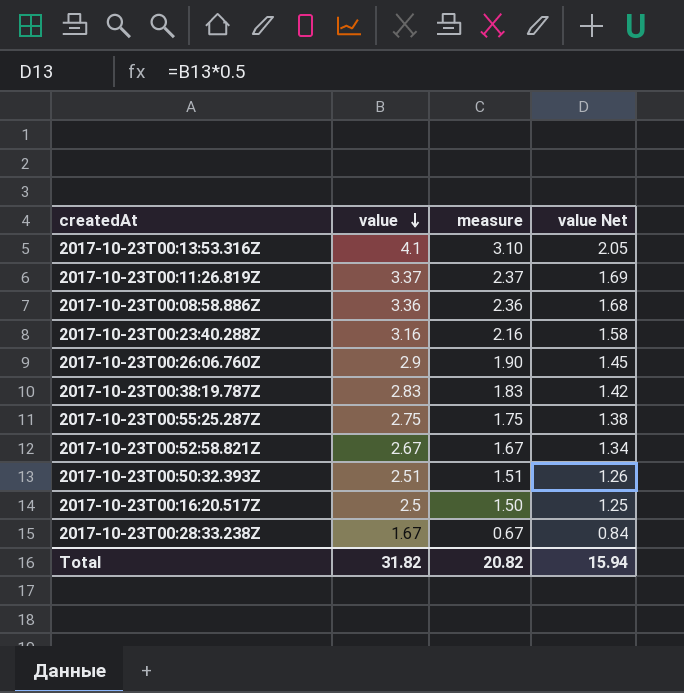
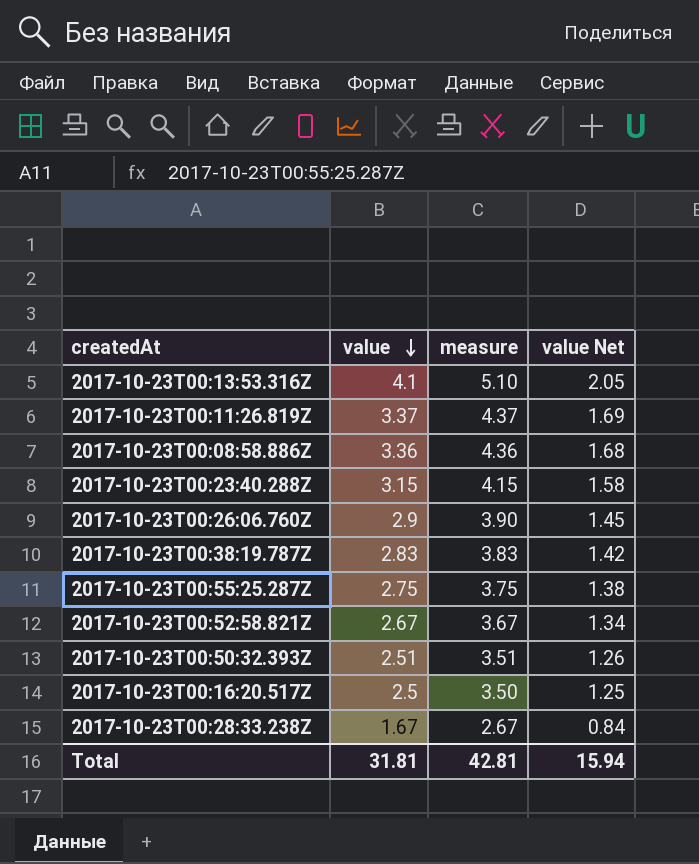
column measure | formula: [value] - 1 -> [value] + 1
2017-10-23T00:23:40.288Z | value: 3.16 -> 3.15
Total | value: 31.82 -> 31.81
Total | measure: 20.82 -> 42.81

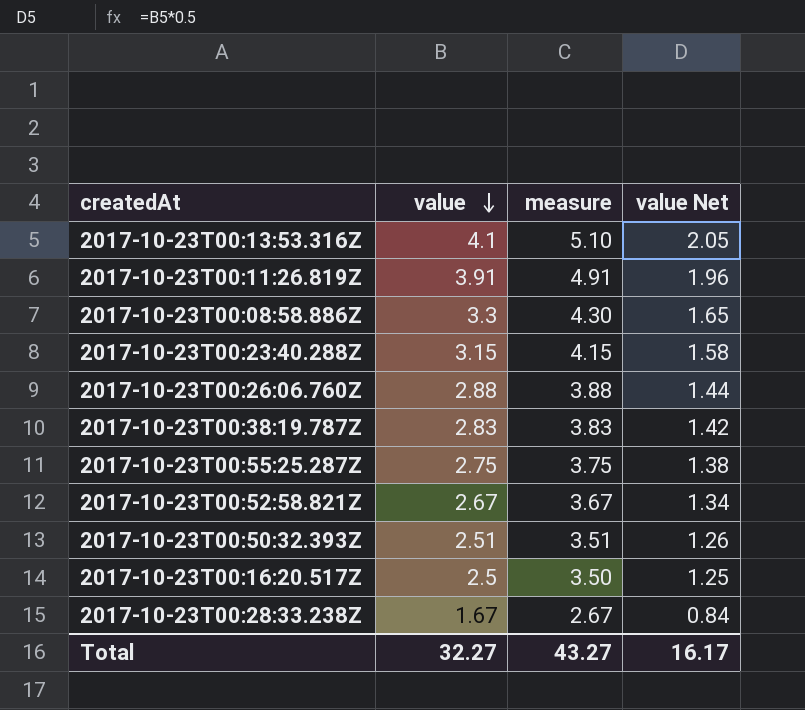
2017-10-23T00:11:26.819Z | value: 3.37 -> 3.91
2017-10-23T00:11:26.819Z | measure: 4.37 -> 4.91
2017-10-23T00:11:26.819Z | value Net: 1.69 -> 1.96
2017-10-23T00:08:58.886Z | value: 3.36 -> 3.3
2017-10-23T00:08:58.886Z | measure: 4.36 -> 4.30
2017-10-23T00:08:58.886Z | value Net: 1.68 -> 1.65
2017-10-23T00:26:06.760Z | value: 2.9 -> 2.88
2017-10-23T00:26:06.760Z | measure: 3.90 -> 3.88
2017-10-23T00:26:06.760Z | value Net: 1.45 -> 1.44
Total | value: 31.81 -> 32.27
Total | measure: 42.81 -> 43.27
Total | value Net: 15.94 -> 16.17

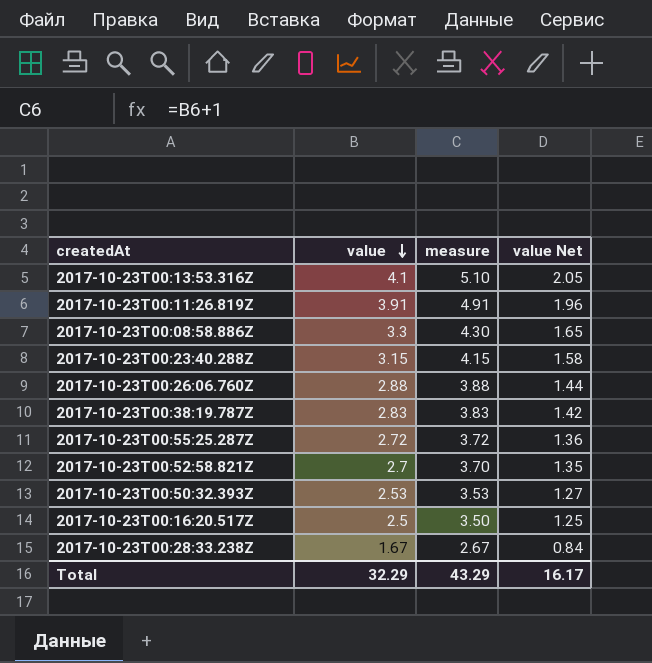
2017-10-23T00:55:25.287Z | value: 2.75 -> 2.72
2017-10-23T00:55:25.287Z | measure: 3.75 -> 3.72
2017-10-23T00:55:25.287Z | value Net: 1.38 -> 1.36
2017-10-23T00:52:58.821Z | value: 2.67 -> 2.7
2017-10-23T00:52:58.821Z | measure: 3.67 -> 3.70
2017-10-23T00:52:58.821Z | value Net: 1.34 -> 1.35
2017-10-23T00:50:32.393Z | value: 2.51 -> 2.53
2017-10-23T00:50:32.393Z | measure: 3.51 -> 3.53
2017-10-23T00:50:32.393Z | value Net: 1.26 -> 1.27
Total | value: 32.27 -> 32.29
Total | measure: 43.27 -> 43.29

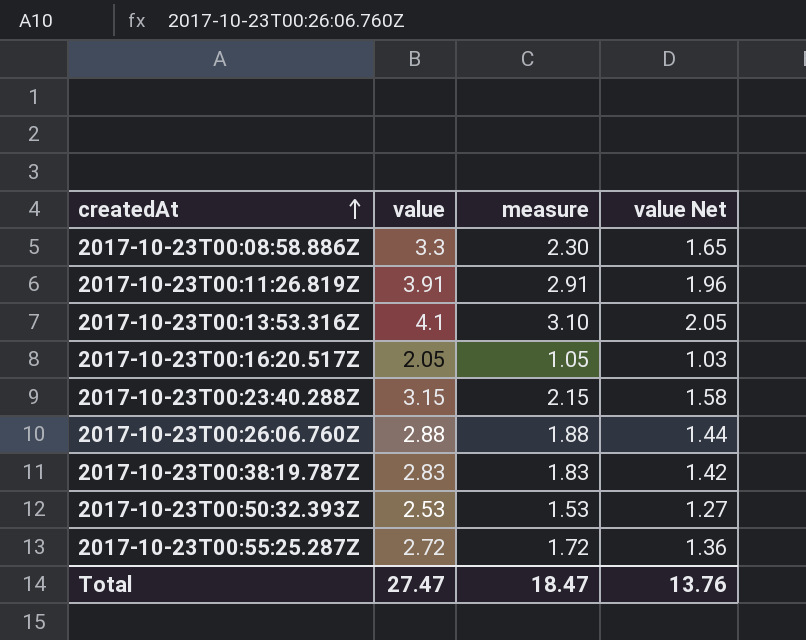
row order: value descending -> createdAt ascending
column measure | formula: [value] + 1 -> [value] - 1
row 2017-10-23T00:52:58.821Z: 2.7 | 3.70 | 1.35 -> none
row 2017-10-23T00:28:33.238Z: 1.67 | 2.67 | 0.84 -> none
2017-10-23T00:16:20.517Z | value: 2.5 -> 2.05
2017-10-23T00:16:20.517Z | value Net: 1.25 -> 1.03
Total | value: 32.29 -> 27.47
Total | measure: 43.29 -> 18.47
Total | value Net: 16.17 -> 13.76

